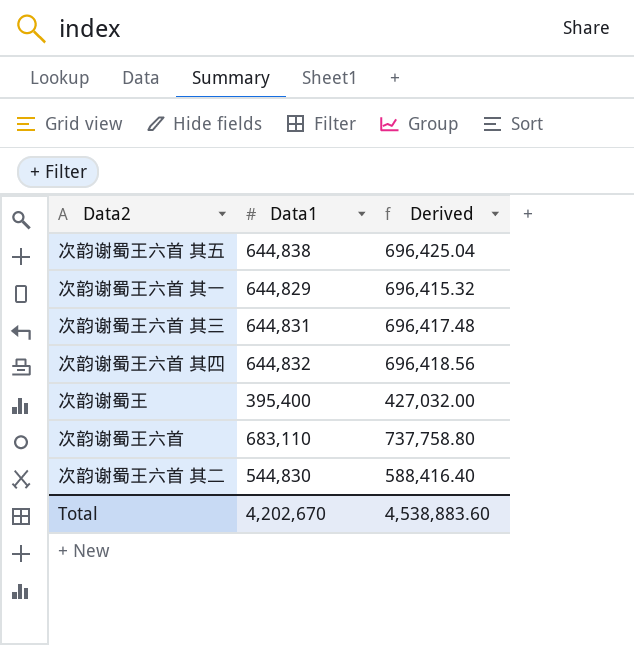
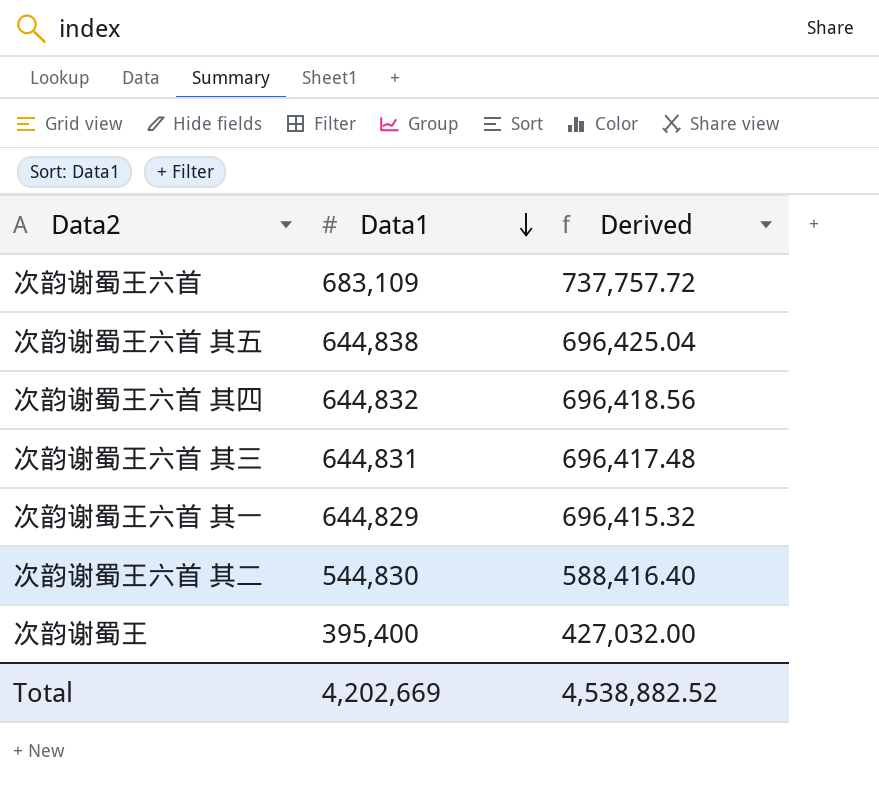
row order: none -> Data1 descending
次韵谢蜀王六首 | Data1: 683,110 -> 683,109
次韵谢蜀王六首 | Derived: 737,758.80 -> 737,757.72
Total | Data1: 4,202,670 -> 4,202,669
Total | Derived: 4,538,883.60 -> 4,538,882.52

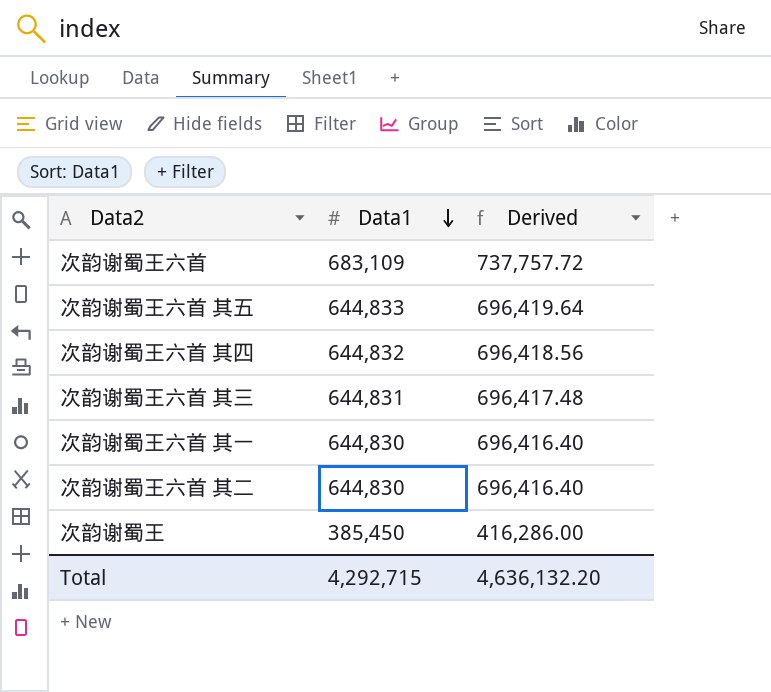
次韵谢蜀王六首 其五 | Data1: 644,838 -> 644,833
次韵谢蜀王六首 其五 | Derived: 696,425.04 -> 696,419.64
次韵谢蜀王六首 其一 | Data1: 644,829 -> 644,830
次韵谢蜀王六首 其一 | Derived: 696,415.32 -> 696,416.40
次韵谢蜀王六首 其二 | Data1: 544,830 -> 644,830
次韵谢蜀王六首 其二 | Derived: 588,416.40 -> 696,416.40
次韵谢蜀王 | Data1: 395,400 -> 385,450
次韵谢蜀王 | Derived: 427,032.00 -> 416,286.00
Total | Data1: 4,202,669 -> 4,292,715
Total | Derived: 4,538,882.52 -> 4,636,132.20

